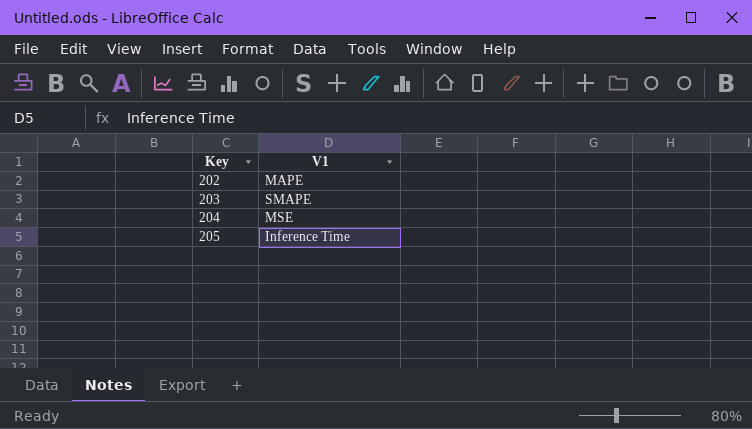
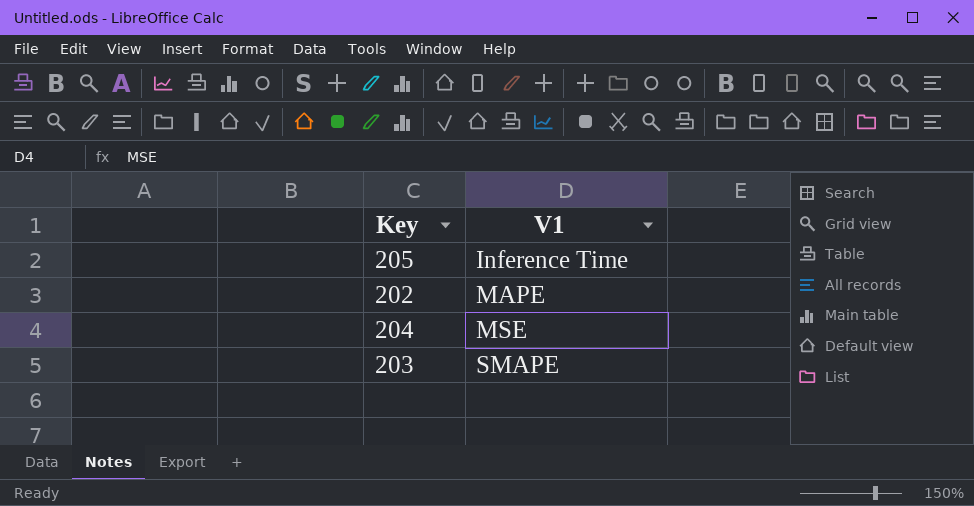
row order: Key ascending -> V1 ascending

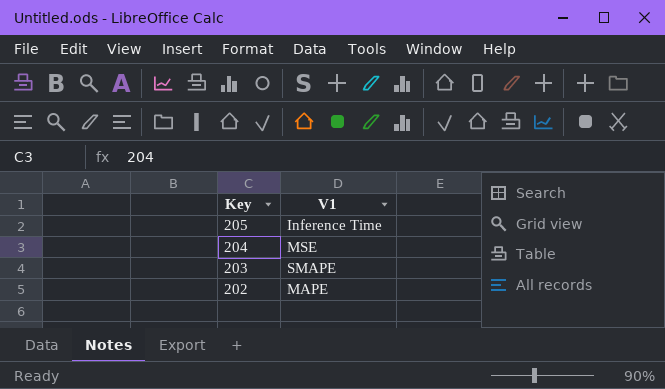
row order: V1 ascending -> Key descending

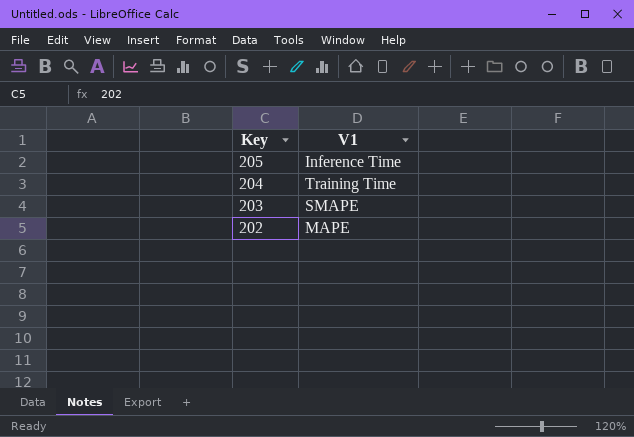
204 | V1: MSE -> Training Time

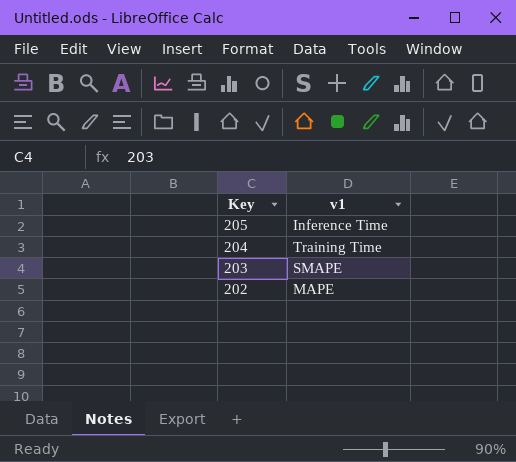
column name: V1 -> v1

